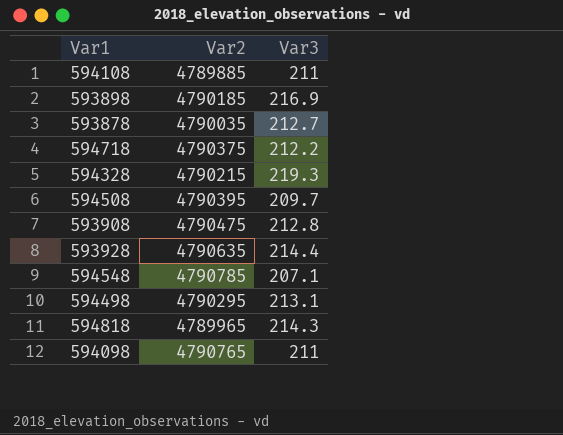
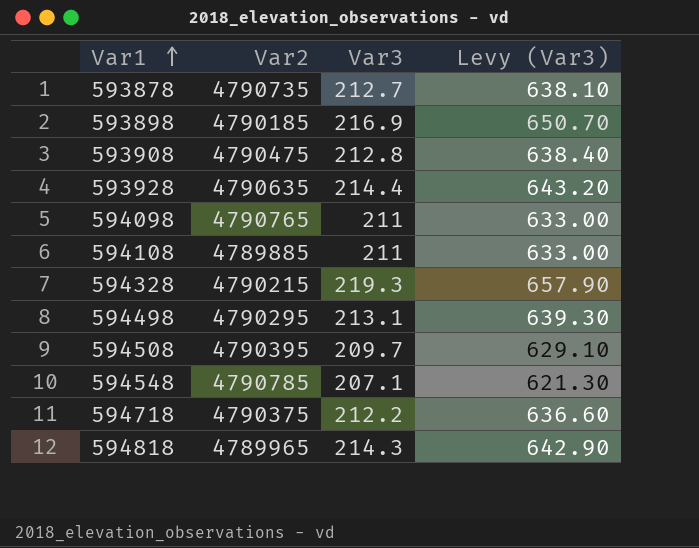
row order: none -> Var1 ascending
column Levy (Var3) | formula: none -> [Var3] * 3
593878 | Var2: 4790035 -> 4790735

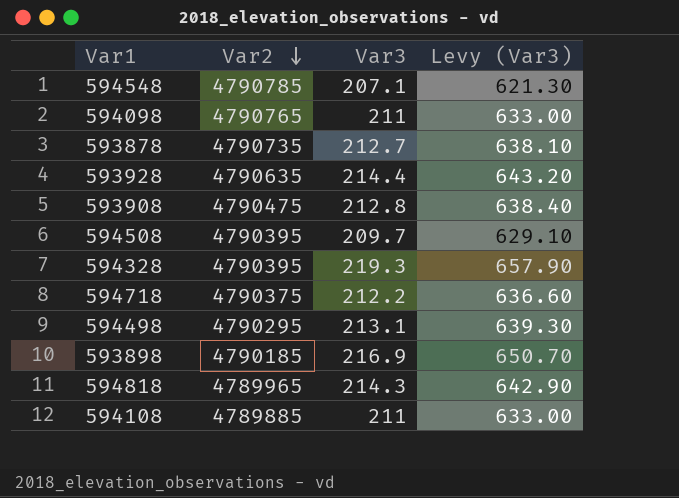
row order: Var1 ascending -> Var2 descending
594328 | Var2: 4790215 -> 4790395

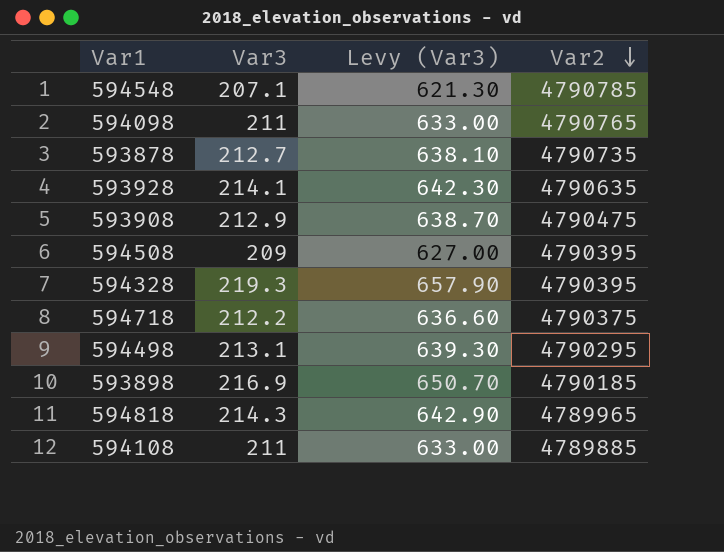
column Var2 | position: 2 -> 4
593928 | Var3: 214.4 -> 214.1
593928 | Levy (Var3): 643.20 -> 642.30
593908 | Var3: 212.8 -> 212.9
593908 | Levy (Var3): 638.40 -> 638.70
594508 | Var3: 209.7 -> 209
594508 | Levy (Var3): 629.10 -> 627.00

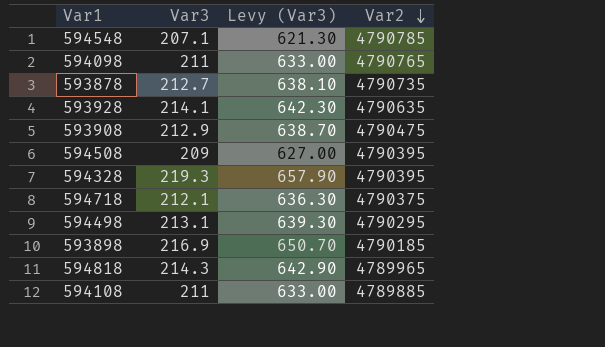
594718 | Var3: 212.2 -> 212.1
594718 | Levy (Var3): 636.60 -> 636.30

